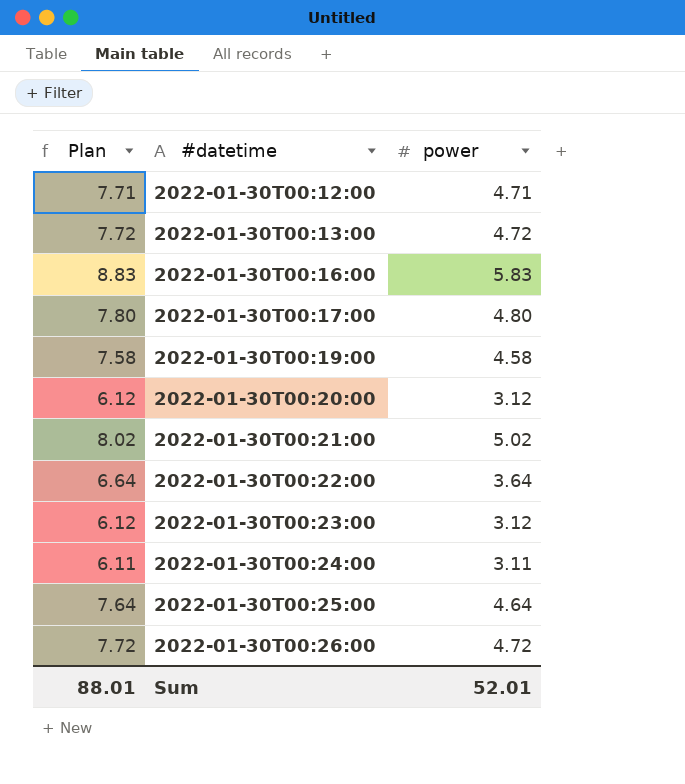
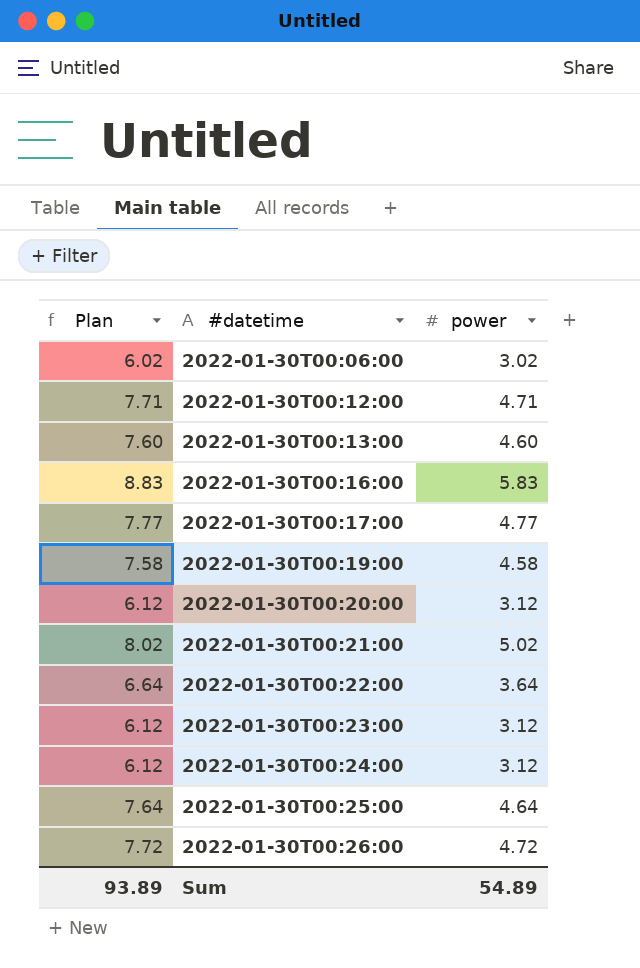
row 2022-01-30T00:06:00: none -> 6.02 | 3.02
2022-01-30T00:13:00 | Plan: 7.72 -> 7.60
2022-01-30T00:13:00 | power: 4.72 -> 4.60
2022-01-30T00:17:00 | Plan: 7.80 -> 7.77
2022-01-30T00:17:00 | power: 4.80 -> 4.77
2022-01-30T00:24:00 | Plan: 6.11 -> 6.12
2022-01-30T00:24:00 | power: 3.11 -> 3.12
Sum | Plan: 88.01 -> 93.89
Sum | power: 52.01 -> 54.89

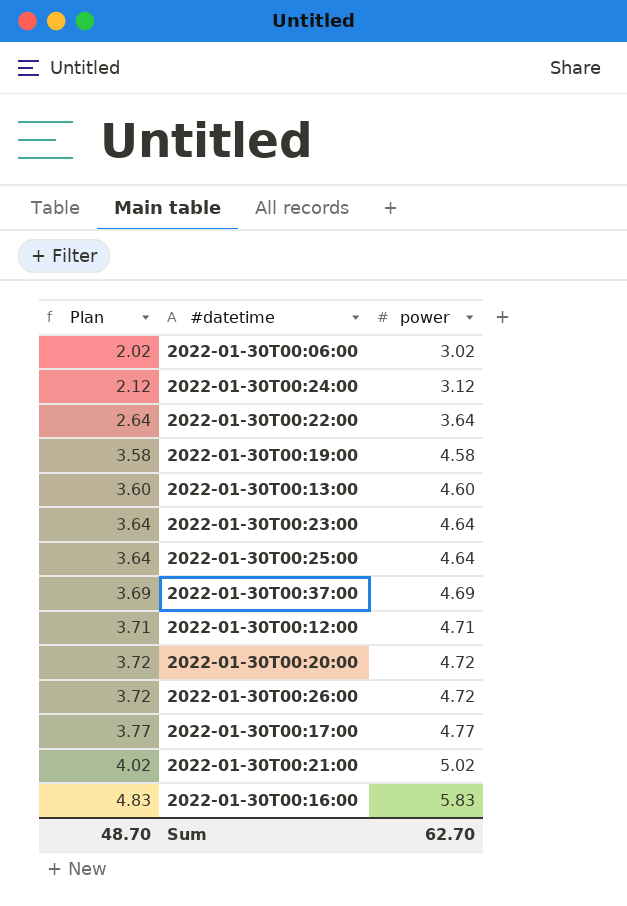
row order: #datetime ascending -> Plan ascending
column Plan | formula: [power] + 3 -> [power] - 1
2022-01-30T00:23:00 | power: 3.12 -> 4.64
row 2022-01-30T00:37:00: none -> 3.69 | 4.69
2022-01-30T00:20:00 | power: 3.12 -> 4.72
Sum | Plan: 93.89 -> 48.70
Sum | power: 54.89 -> 62.70

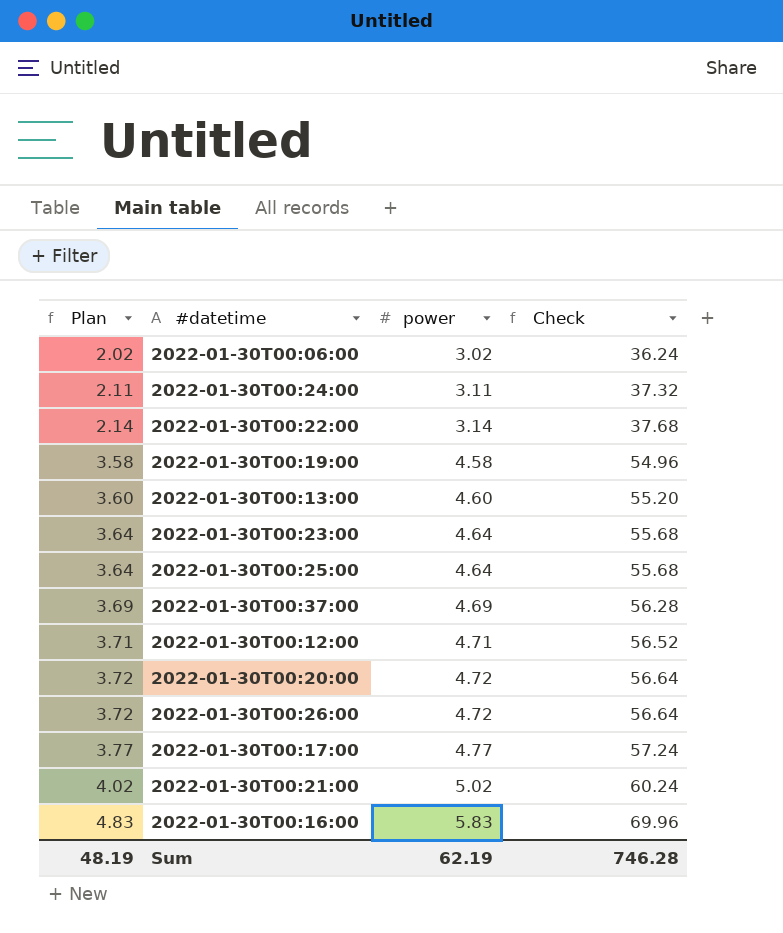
column Check | formula: none -> [power] * 12
2022-01-30T00:24:00 | Plan: 2.12 -> 2.11
2022-01-30T00:24:00 | power: 3.12 -> 3.11
2022-01-30T00:22:00 | Plan: 2.64 -> 2.14
2022-01-30T00:22:00 | power: 3.64 -> 3.14
Sum | Plan: 48.70 -> 48.19
Sum | power: 62.70 -> 62.19

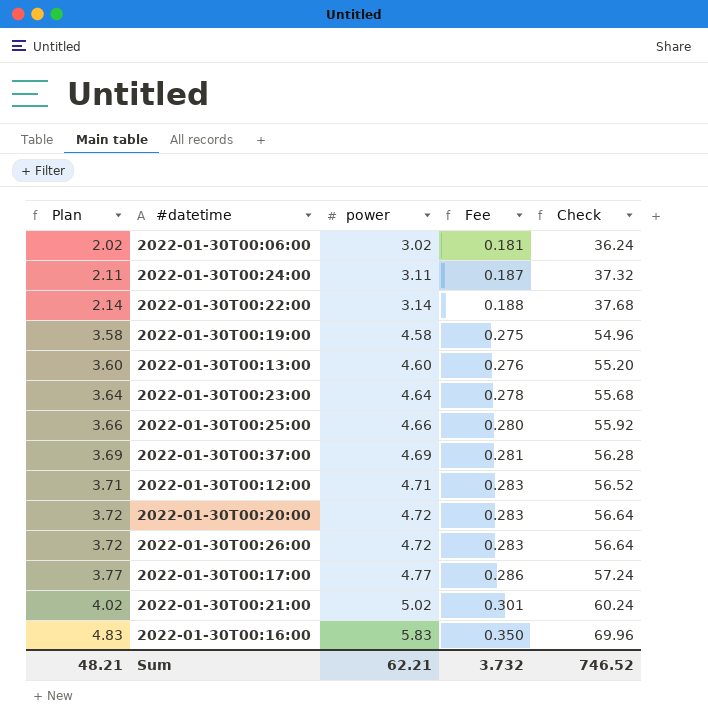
column Fee | formula: none -> [power] * 0.06
2022-01-30T00:25:00 | Plan: 3.64 -> 3.66
2022-01-30T00:25:00 | power: 4.64 -> 4.66
2022-01-30T00:25:00 | Check: 55.68 -> 55.92
Sum | Plan: 48.19 -> 48.21
Sum | power: 62.19 -> 62.21
Sum | Check: 746.28 -> 746.52

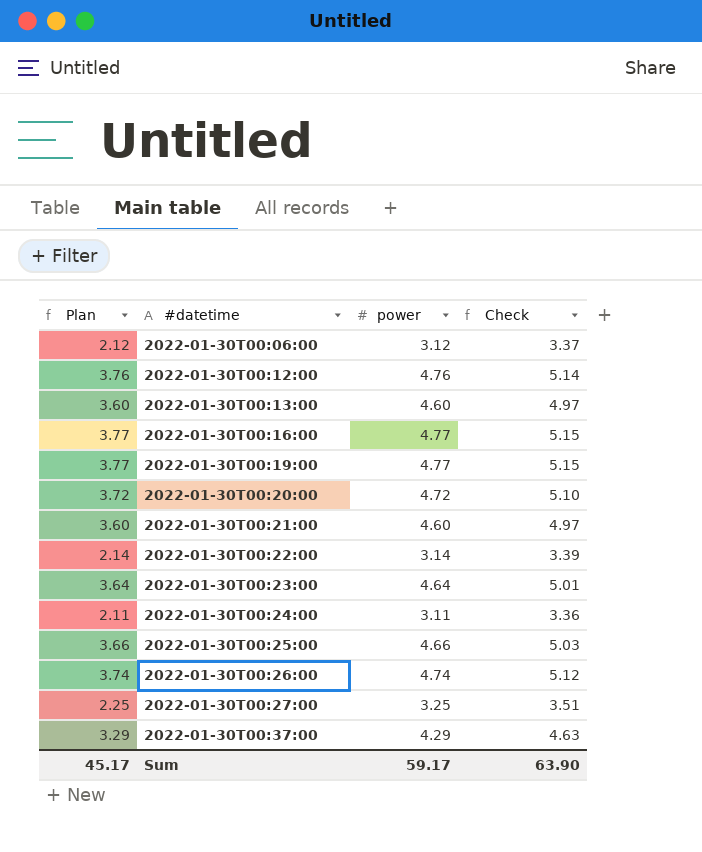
row order: Plan ascending -> #datetime ascending
column Fee | formula: [power] * 0.06 -> none
column Check | formula: [power] * 12 -> [power] * 1.08
row 2022-01-30T00:17:00: 3.77 | 4.77 | 0.286 | 57.24 -> none
2022-01-30T00:06:00 | Plan: 2.02 -> 2.12
2022-01-30T00:06:00 | power: 3.02 -> 3.12
2022-01-30T00:12:00 | Plan: 3.71 -> 3.76
2022-01-30T00:12:00 | power: 4.71 -> 4.76
2022-01-30T00:16:00 | Plan: 4.83 -> 3.77
2022-01-30T00:16:00 | power: 5.83 -> 4.77
2022-01-30T00:19:00 | Plan: 3.58 -> 3.77
2022-01-30T00:19:00 | power: 4.58 -> 4.77
2022-01-30T00:21:00 | Plan: 4.02 -> 3.60
2022-01-30T00:21:00 | power: 5.02 -> 4.60
2022-01-30T00:26:00 | Plan: 3.72 -> 3.74
2022-01-30T00:26:00 | power: 4.72 -> 4.74
row 2022-01-30T00:27:00: none -> 2.25 | 3.25 | 3.51
2022-01-30T00:37:00 | Plan: 3.69 -> 3.29
2022-01-30T00:37:00 | power: 4.69 -> 4.29
Sum | Plan: 48.21 -> 45.17
Sum | power: 62.21 -> 59.17
Sum | Check: 746.52 -> 63.90

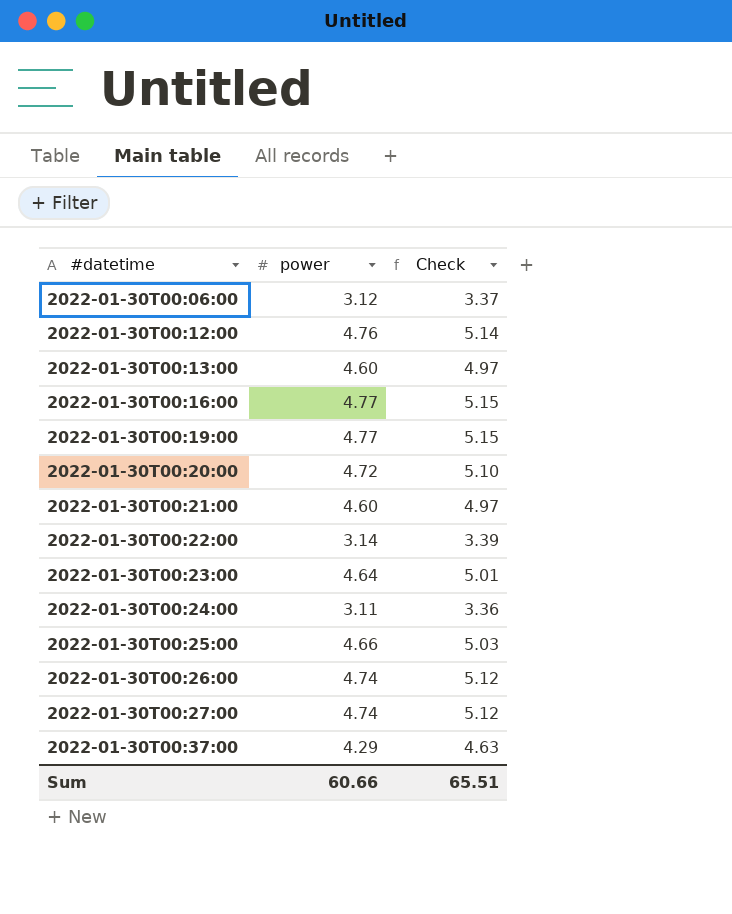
column Plan | formula: [power] - 1 -> none
2022-01-30T00:27:00 | power: 3.25 -> 4.74
2022-01-30T00:27:00 | Check: 3.51 -> 5.12
Sum | power: 59.17 -> 60.66
Sum | Check: 63.90 -> 65.51

